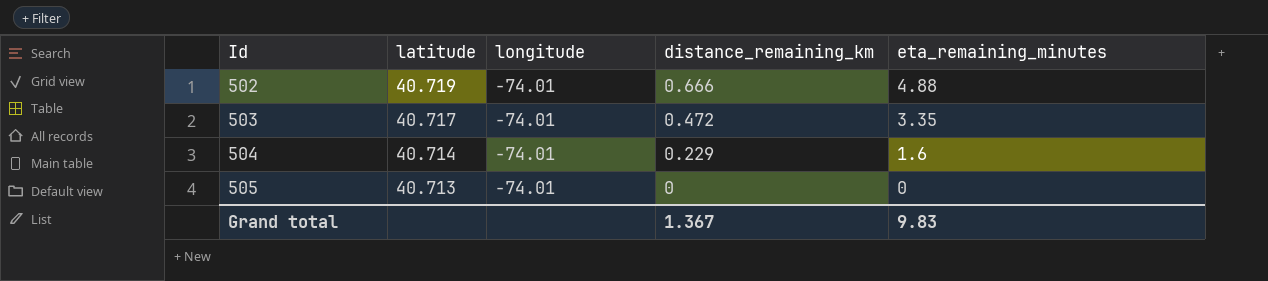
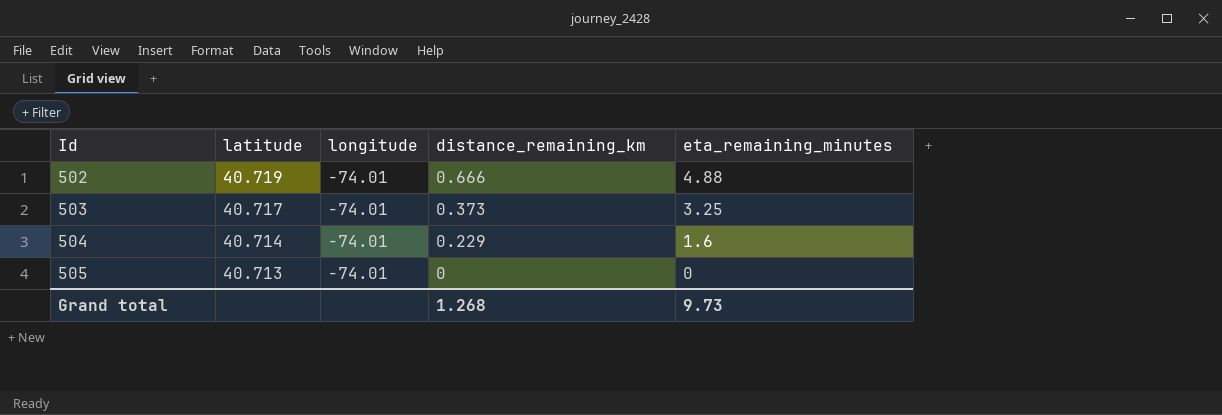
503 | distance_remaining_km: 0.472 -> 0.373
503 | eta_remaining_minutes: 3.35 -> 3.25
Grand total | distance_remaining_km: 1.367 -> 1.268
Grand total | eta_remaining_minutes: 9.83 -> 9.73

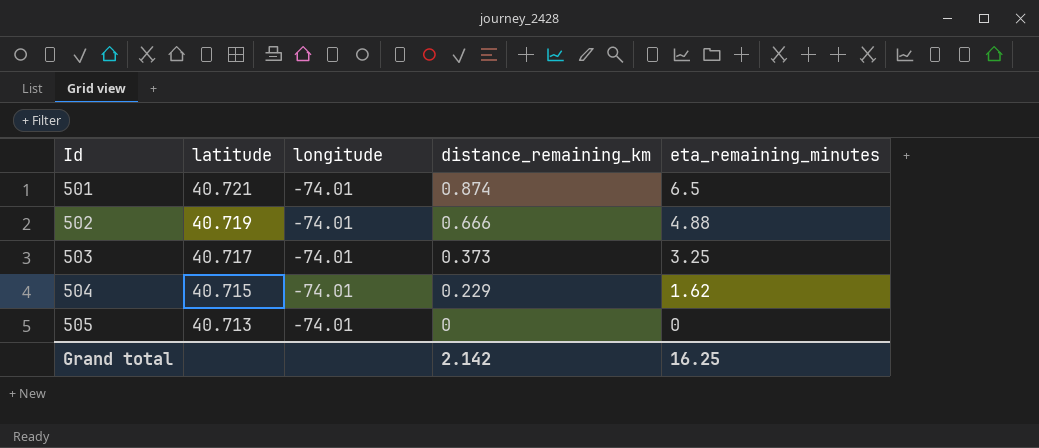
row 501: none -> 40.721 | -74.01 | 0.874 | 6.5
504 | latitude: 40.714 -> 40.715
504 | eta_remaining_minutes: 1.6 -> 1.62
Grand total | distance_remaining_km: 1.268 -> 2.142
Grand total | eta_remaining_minutes: 9.73 -> 16.25

